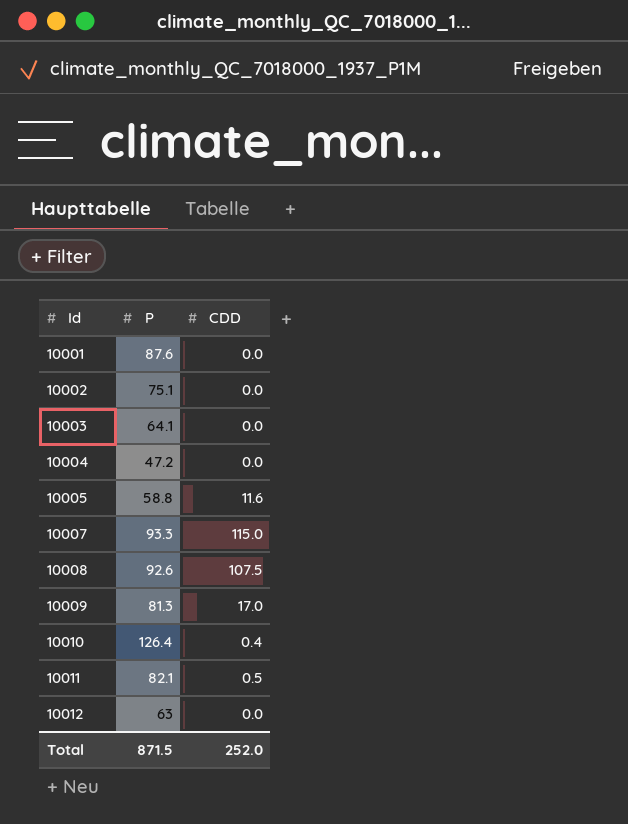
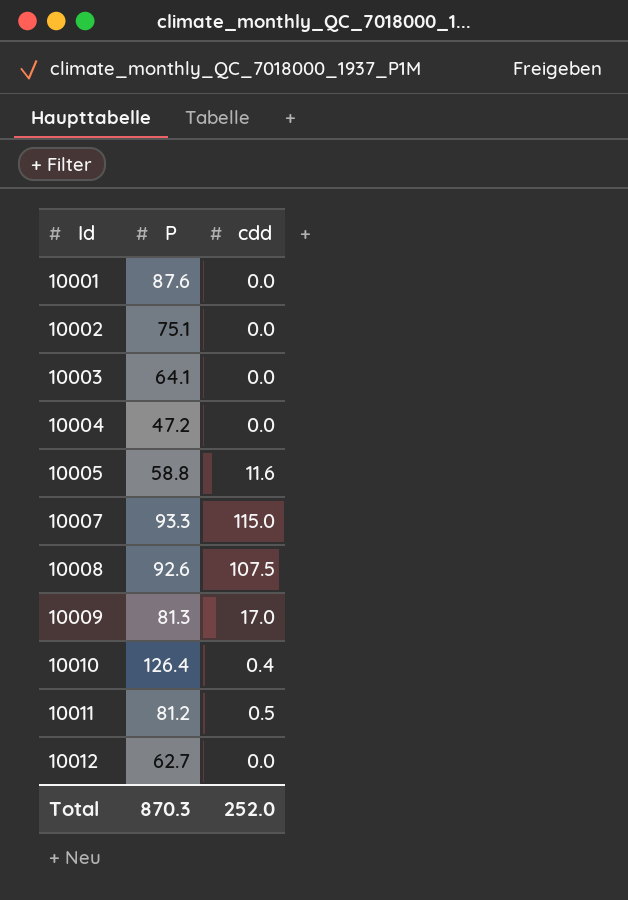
column name: CDD -> cdd
10011 | P: 82.1 -> 81.2
10012 | P: 63 -> 62.7
Total | P: 871.5 -> 870.3

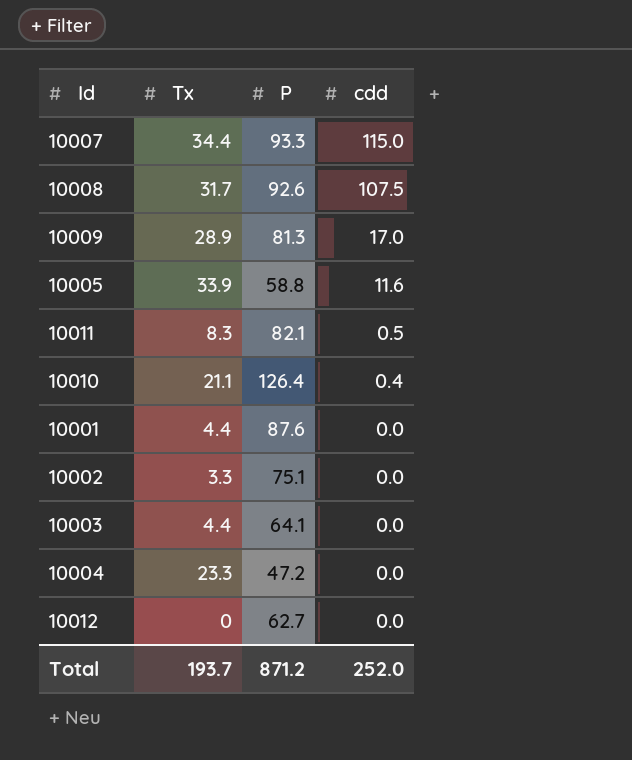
row order: Id ascending -> cdd descending
column Tx | position: none -> 2
10011 | P: 81.2 -> 82.1
Total | P: 870.3 -> 871.2

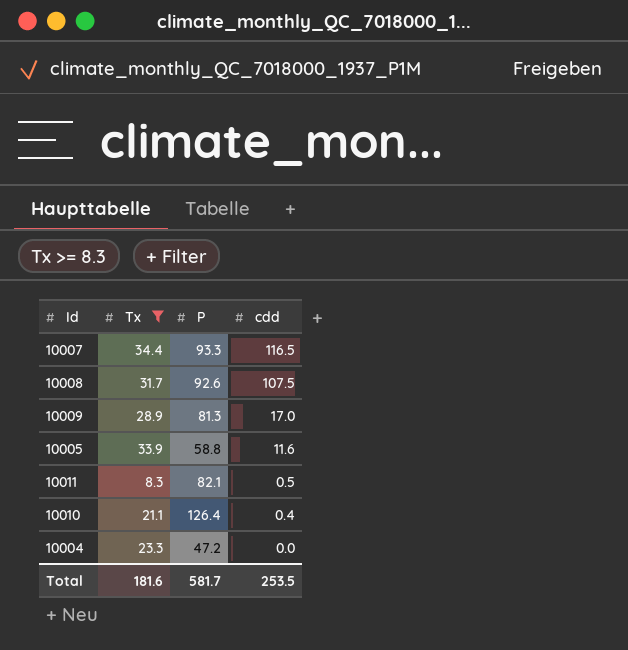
filter: none -> Tx >= 8.3
10007 | cdd: 115.0 -> 116.5
Total | Tx: 193.7 -> 181.6
Total | P: 871.2 -> 581.7
Total | cdd: 252.0 -> 253.5

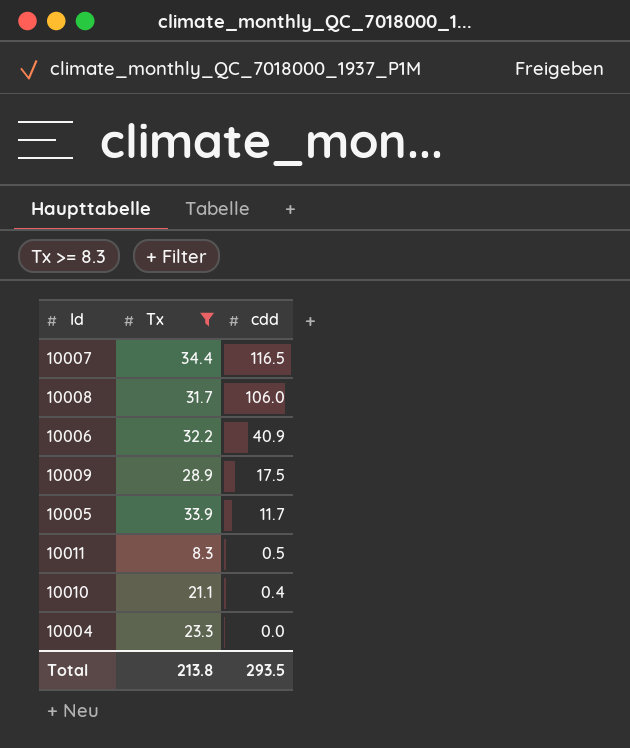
column P | position: 3 -> none
10008 | cdd: 107.5 -> 106.0
row 10006: none -> 32.2 | 40.9
10009 | cdd: 17.0 -> 17.5
10005 | cdd: 11.6 -> 11.7
Total | Tx: 181.6 -> 213.8
Total | cdd: 253.5 -> 293.5

